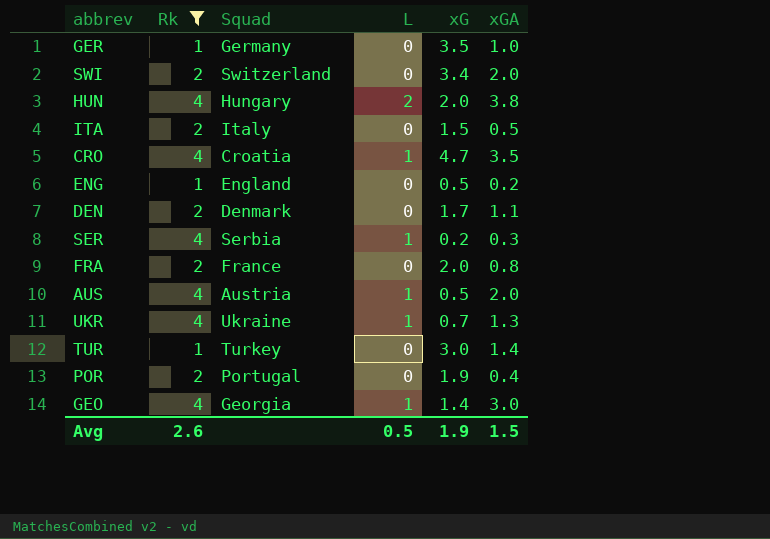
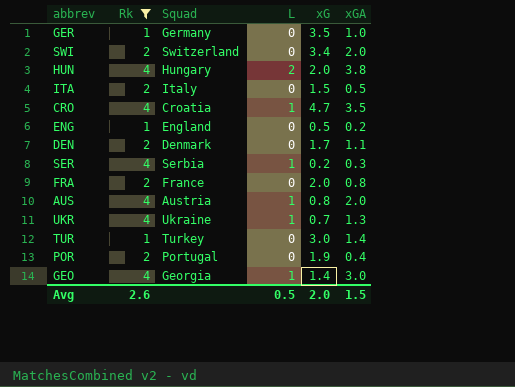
AUS | xG: 0.5 -> 0.8
Avg | xG: 1.9 -> 2.0

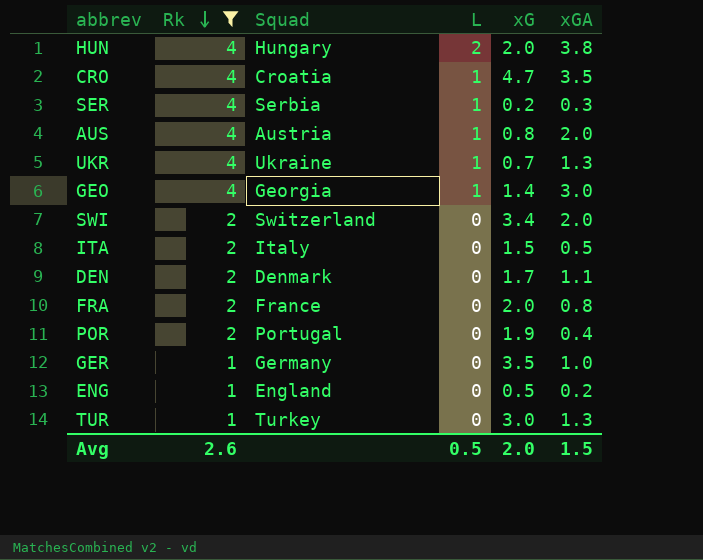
row order: none -> Rk descending
TUR | xGA: 1.4 -> 1.3

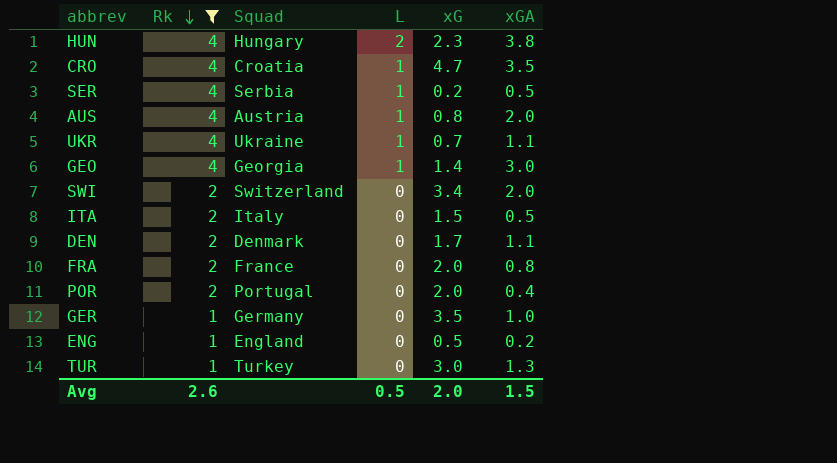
HUN | xG: 2.0 -> 2.3
SER | xGA: 0.3 -> 0.5
UKR | xGA: 1.3 -> 1.1
POR | xG: 1.9 -> 2.0

